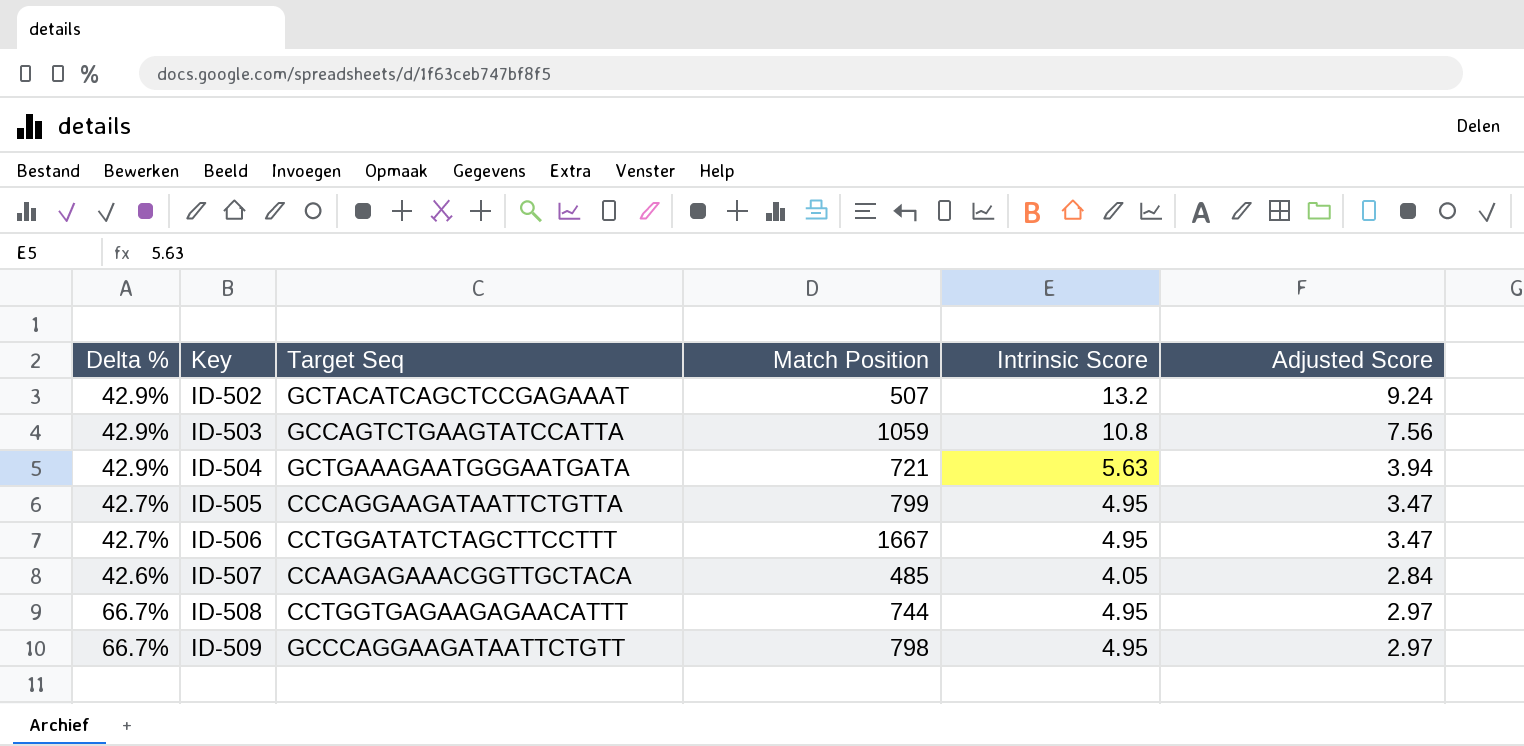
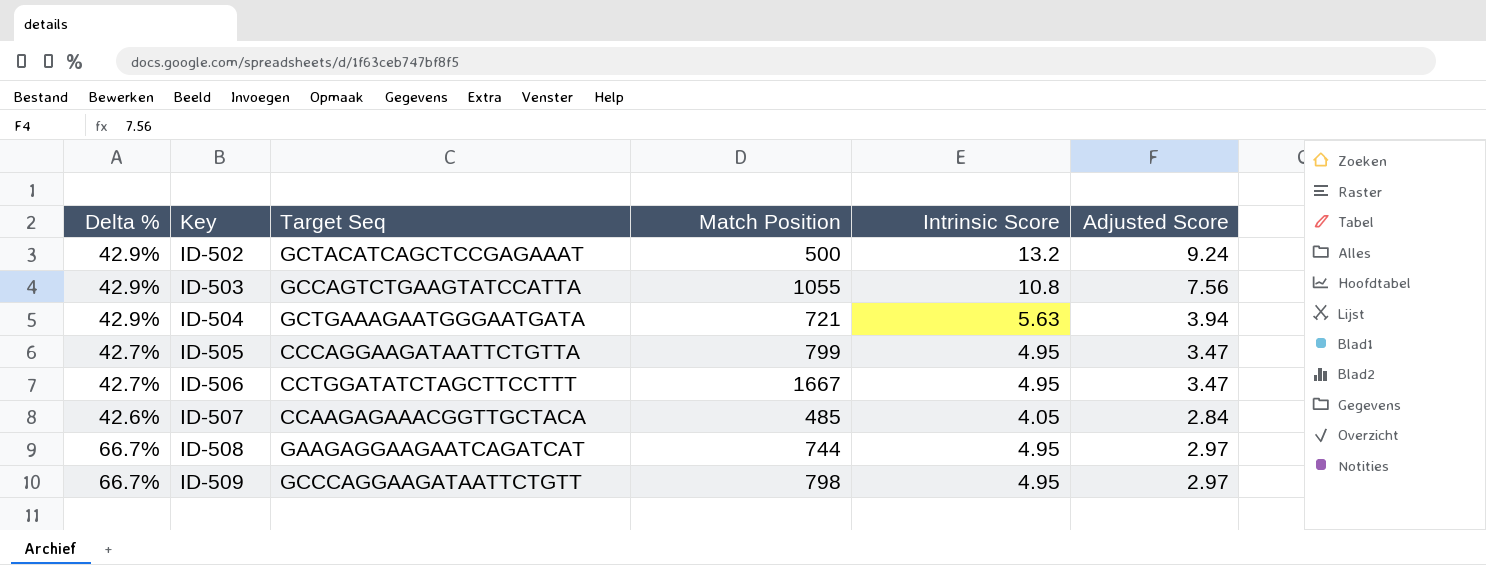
ID-502 | Match Position: 507 -> 500
ID-503 | Match Position: 1059 -> 1055
ID-508 | Target Seq: CCTGGTGAGAAGAGAACATTT -> GAAGAGGAAGAATCAGATCAT

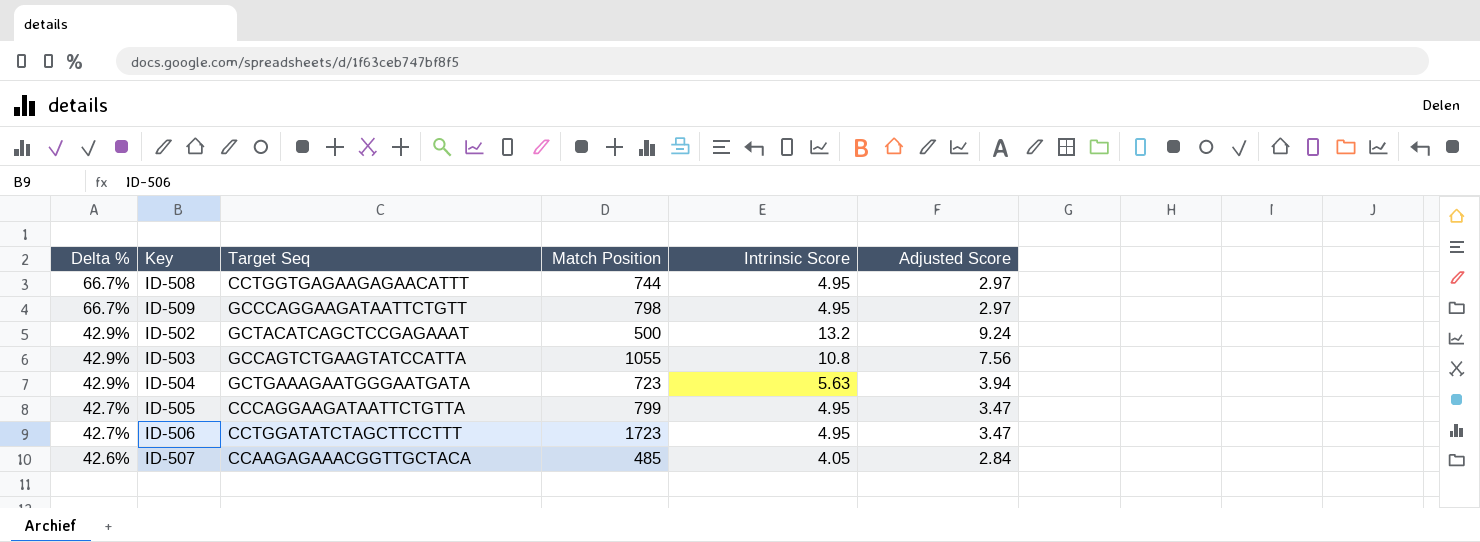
row order: Key ascending -> Delta % descending
ID-508 | Target Seq: GAAGAGGAAGAATCAGATCAT -> CCTGGTGAGAAGAGAACATTT
ID-504 | Match Position: 721 -> 723
ID-506 | Match Position: 1667 -> 1723

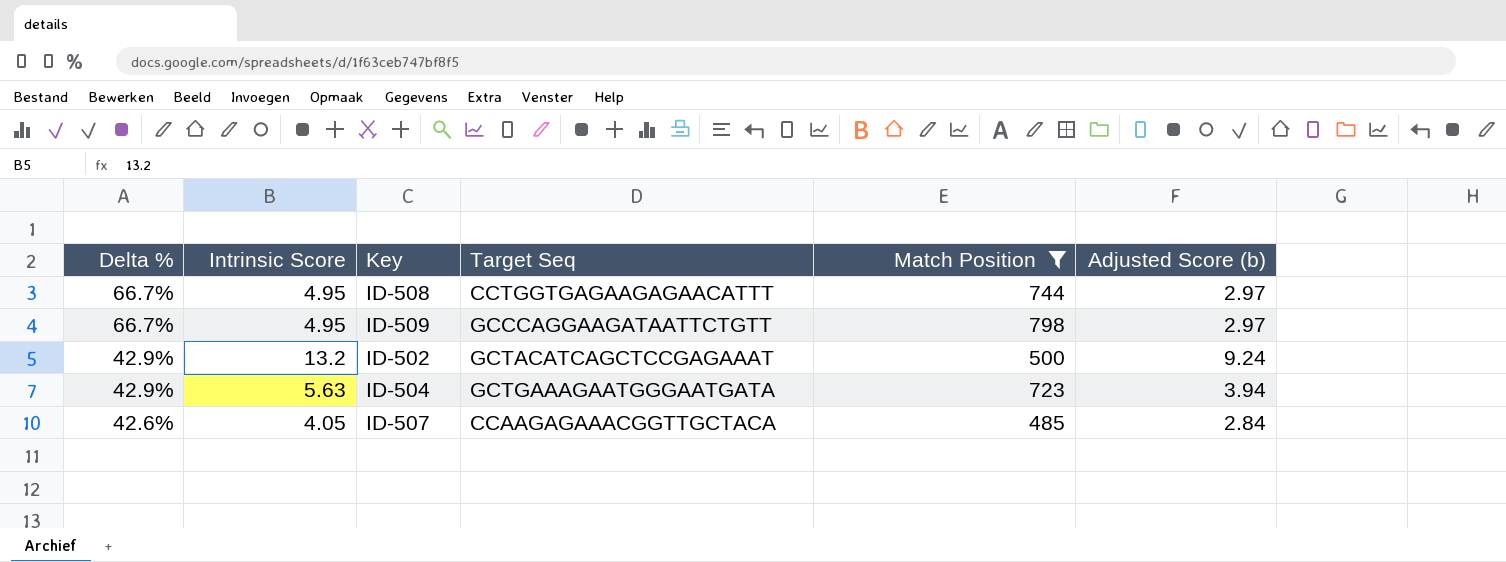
filter: none -> Match Position <= 798
column Intrinsic Score | position: 5 -> 2
column name: Adjusted Score -> Adjusted Score (b)

